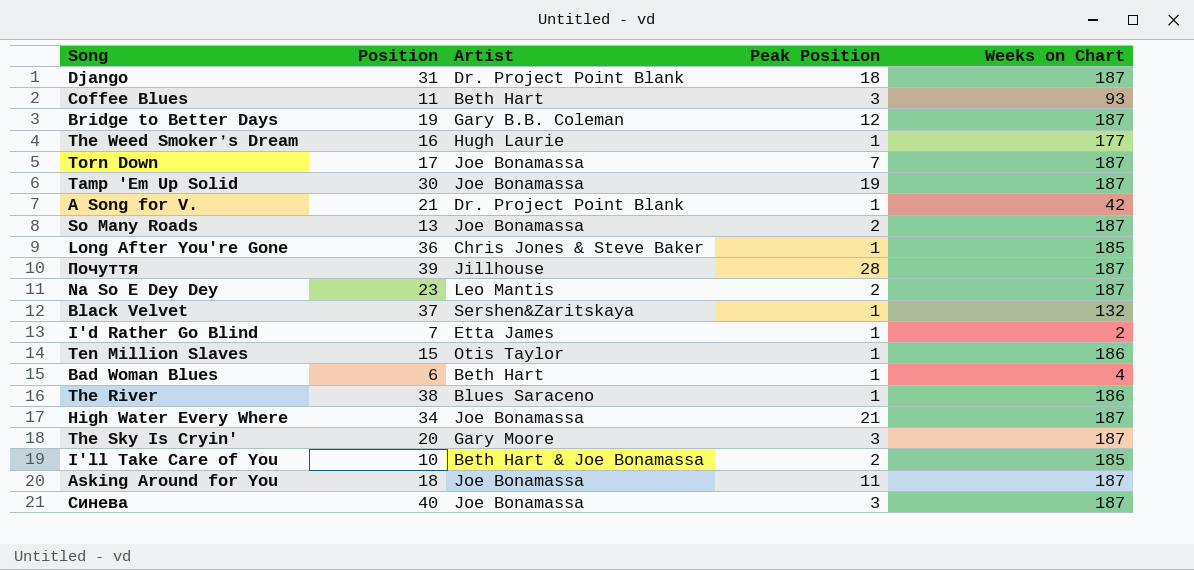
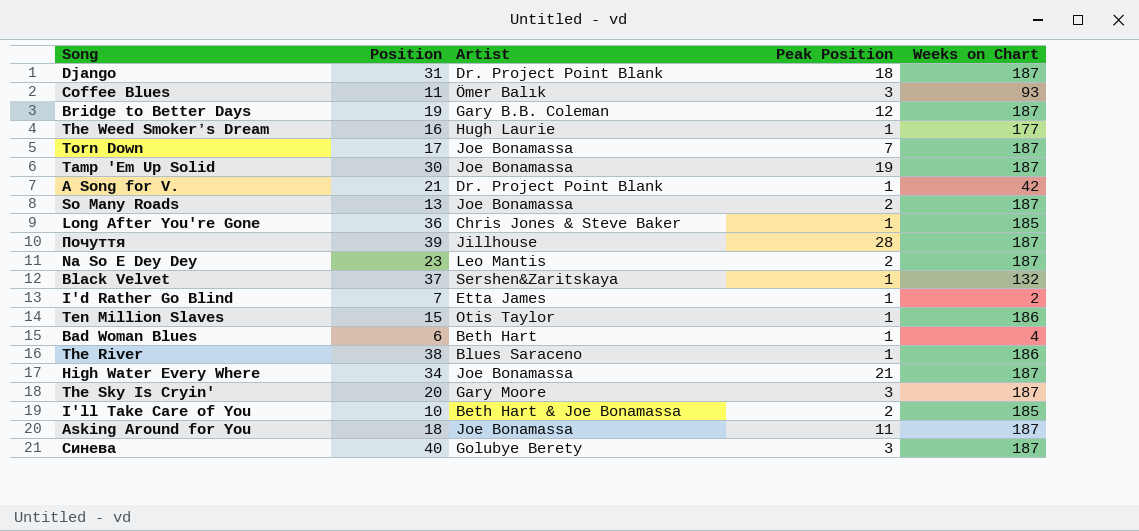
Coffee Blues | Artist: Beth Hart -> Ömer Balık
Синева | Artist: Joe Bonamassa -> Golubye Berety

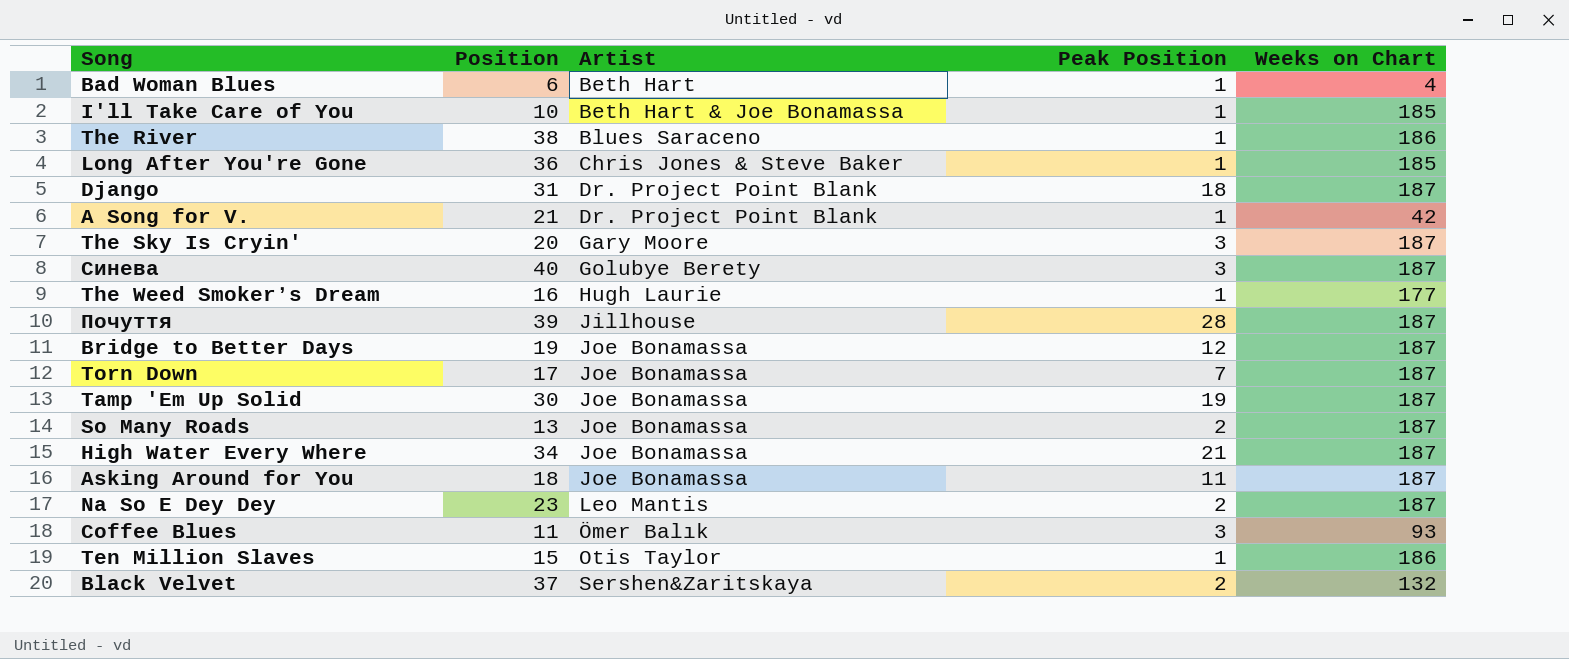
row order: none -> Artist ascending
row I'd Rather Go Blind: 7 | Etta James | 1 | 2 -> none
I'll Take Care of You | Peak Position: 2 -> 1
Bridge to Better Days | Artist: Gary B.B. Coleman -> Joe Bonamassa
Black Velvet | Peak Position: 1 -> 2

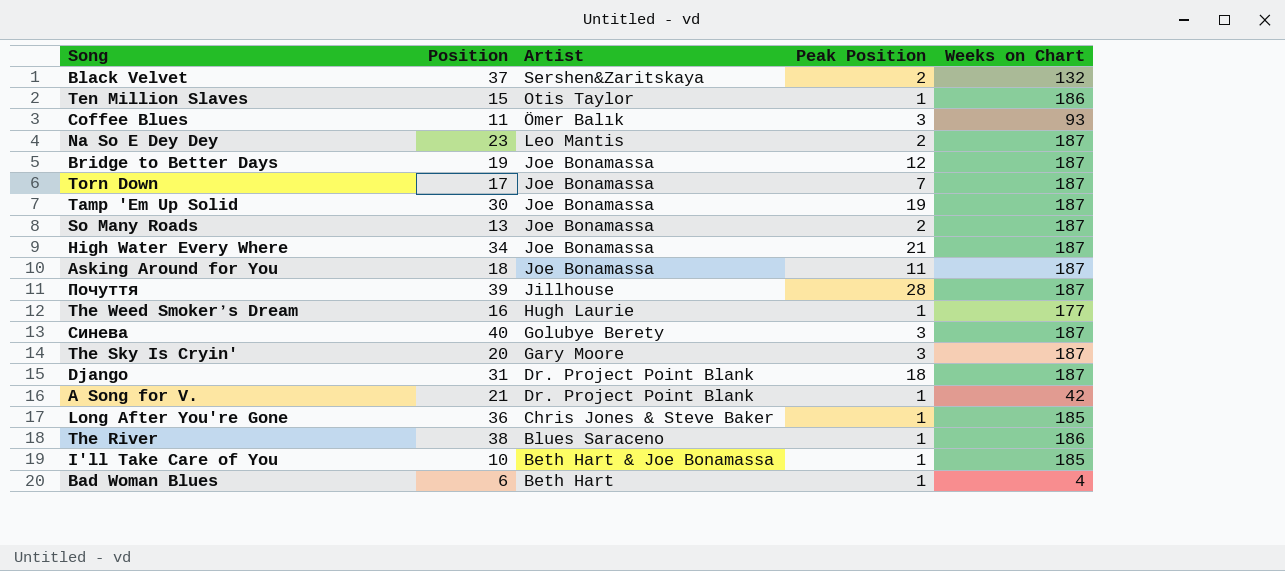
row order: Artist ascending -> Artist descending

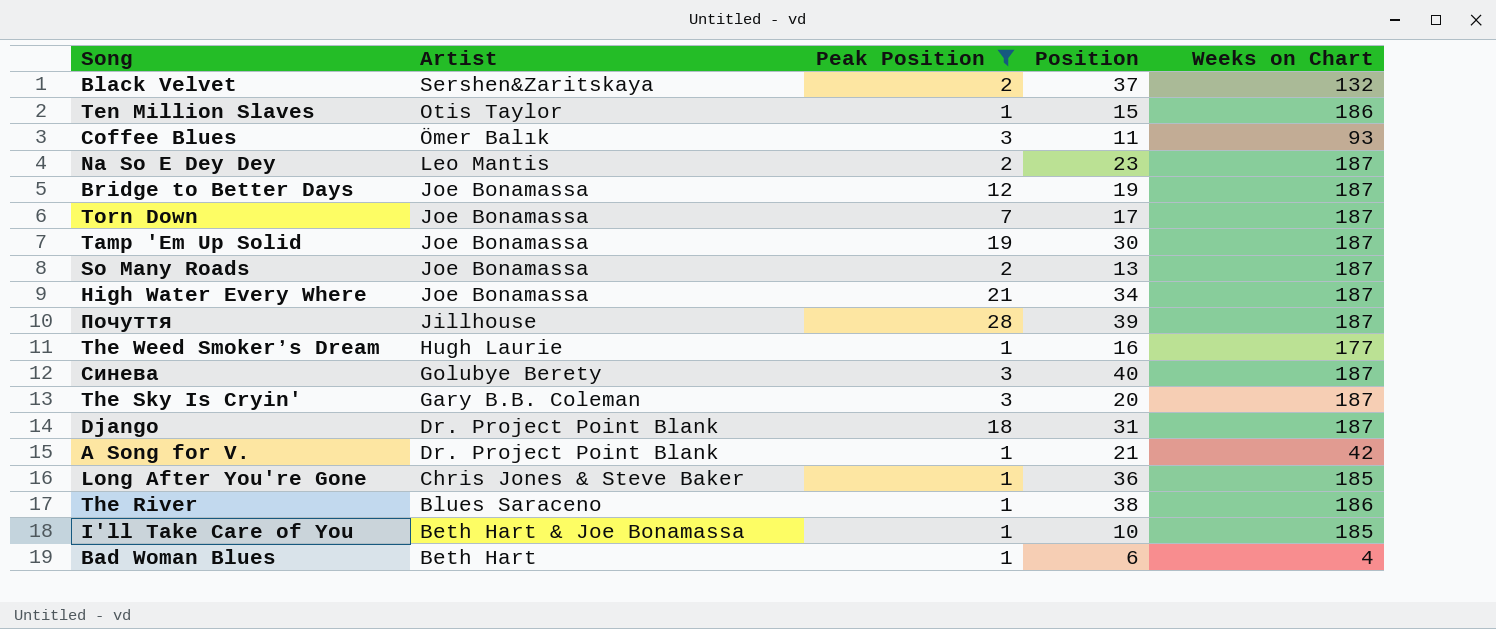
filter: none -> Peak Position != 11
column Position | position: 2 -> 4
The Sky Is Cryin' | Artist: Gary Moore -> Gary B.B. Coleman

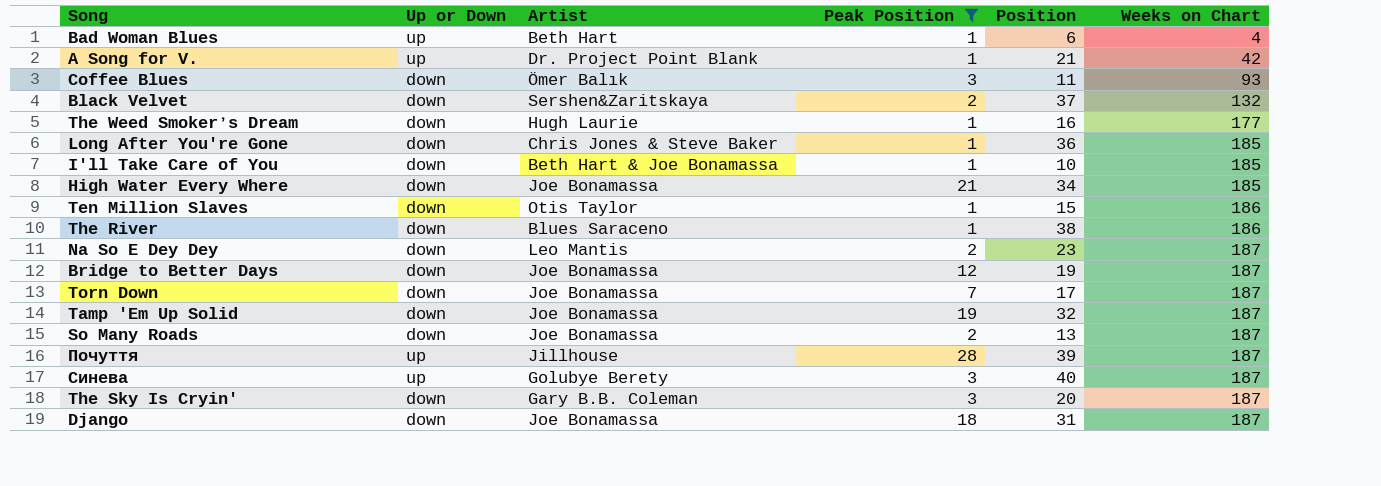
row order: Artist descending -> Weeks on Chart ascending
column Up or Down | position: none -> 2
High Water Every Where | Weeks on Chart: 187 -> 185
Tamp 'Em Up Solid | Position: 30 -> 32
Django | Artist: Dr. Project Point Blank -> Joe Bonamassa

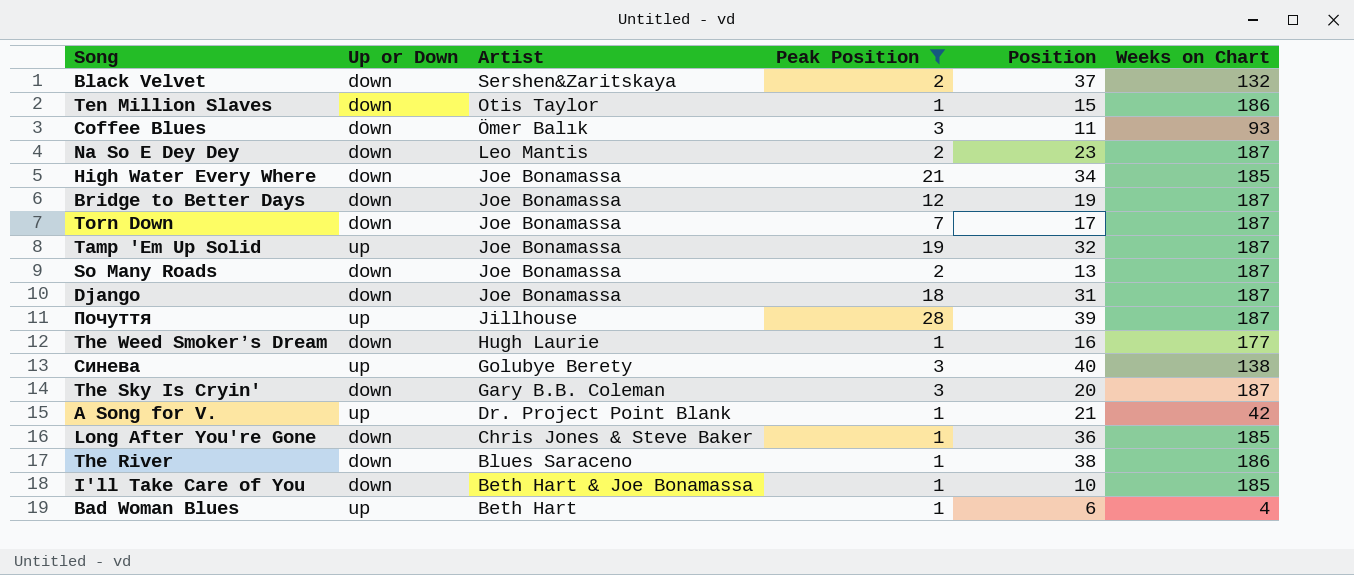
row order: Weeks on Chart ascending -> Artist descending
Tamp 'Em Up Solid | Up or Down: down -> up
Синева | Weeks on Chart: 187 -> 138

